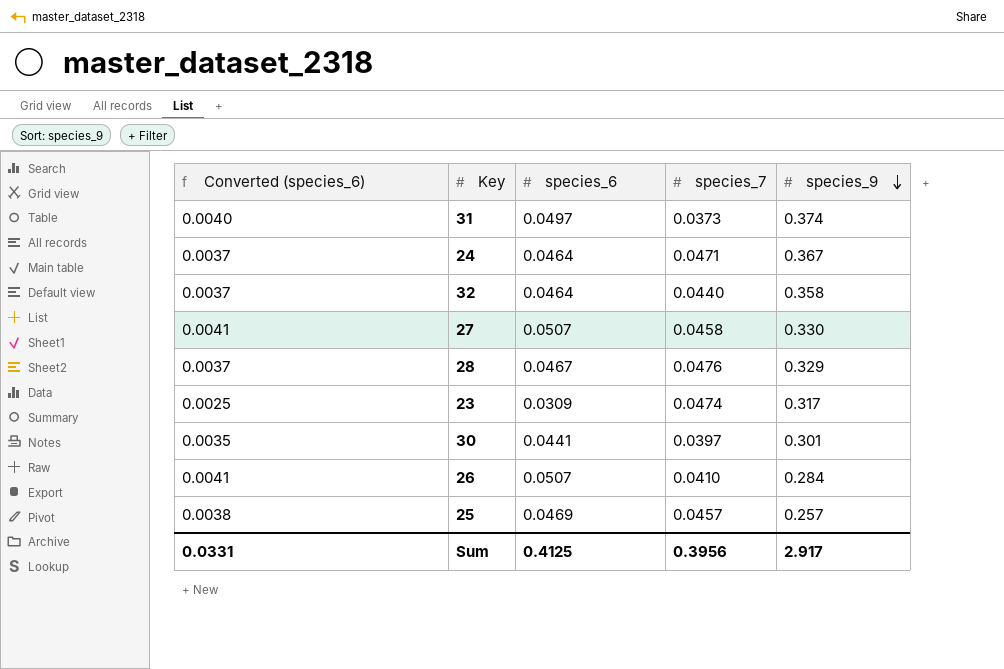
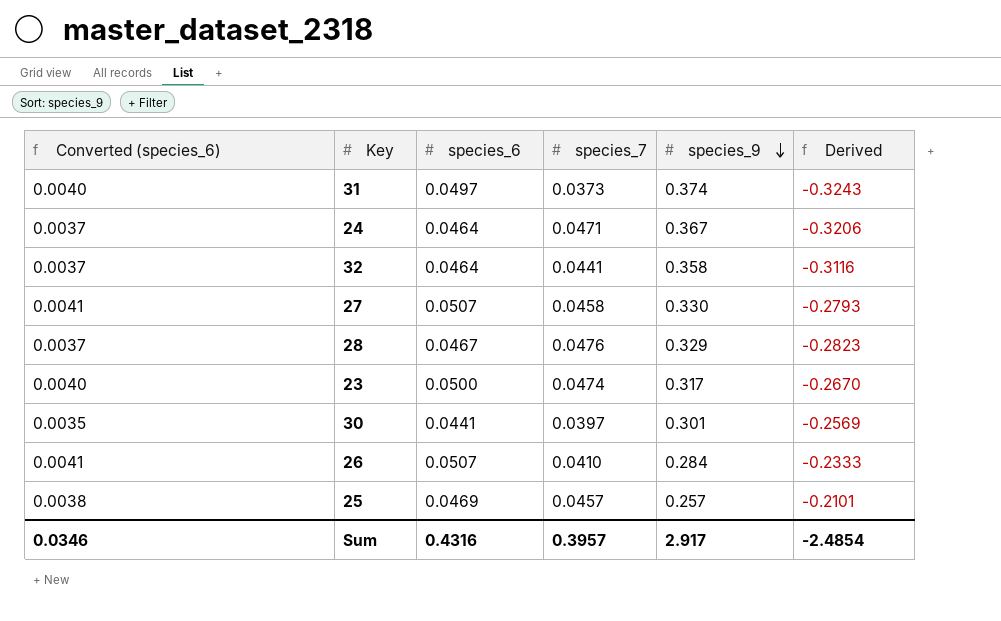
column Derived | formula: none -> [species_6] - [species_9]
32 | species_7: 0.0440 -> 0.0441
23 | Converted (species_6): 0.0025 -> 0.0040
23 | species_6: 0.0309 -> 0.0500
Sum | Converted (species_6): 0.0331 -> 0.0346
Sum | species_6: 0.4125 -> 0.4316
Sum | species_7: 0.3956 -> 0.3957

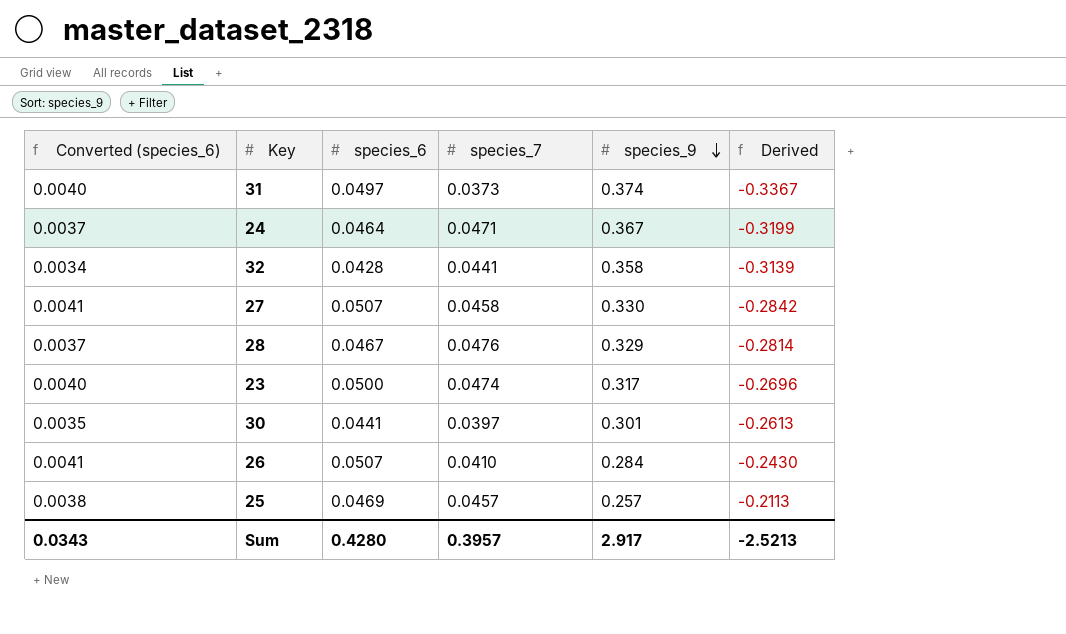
column Derived | formula: [species_6] - [species_9] -> [species_7] - [species_9]
32 | Converted (species_6): 0.0037 -> 0.0034
32 | species_6: 0.0464 -> 0.0428
Sum | Converted (species_6): 0.0346 -> 0.0343
Sum | species_6: 0.4316 -> 0.4280
Sum | Derived: -2.4854 -> -2.5213

